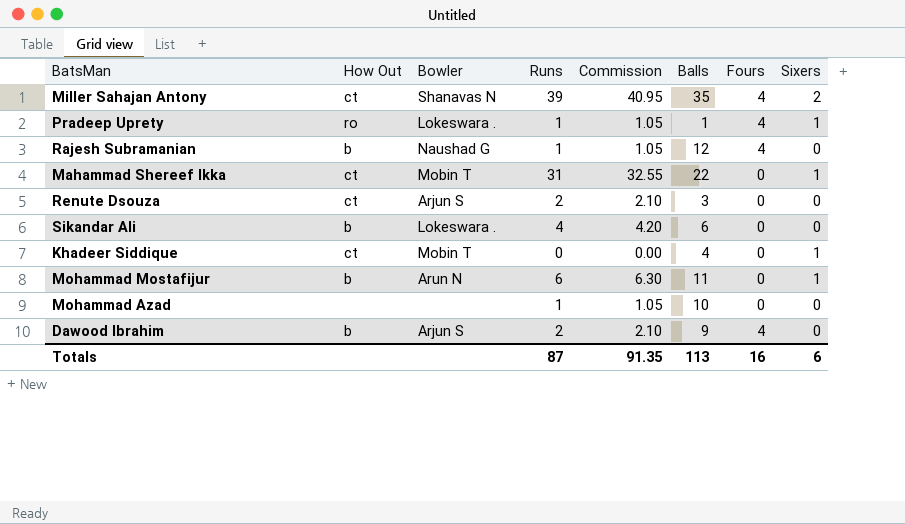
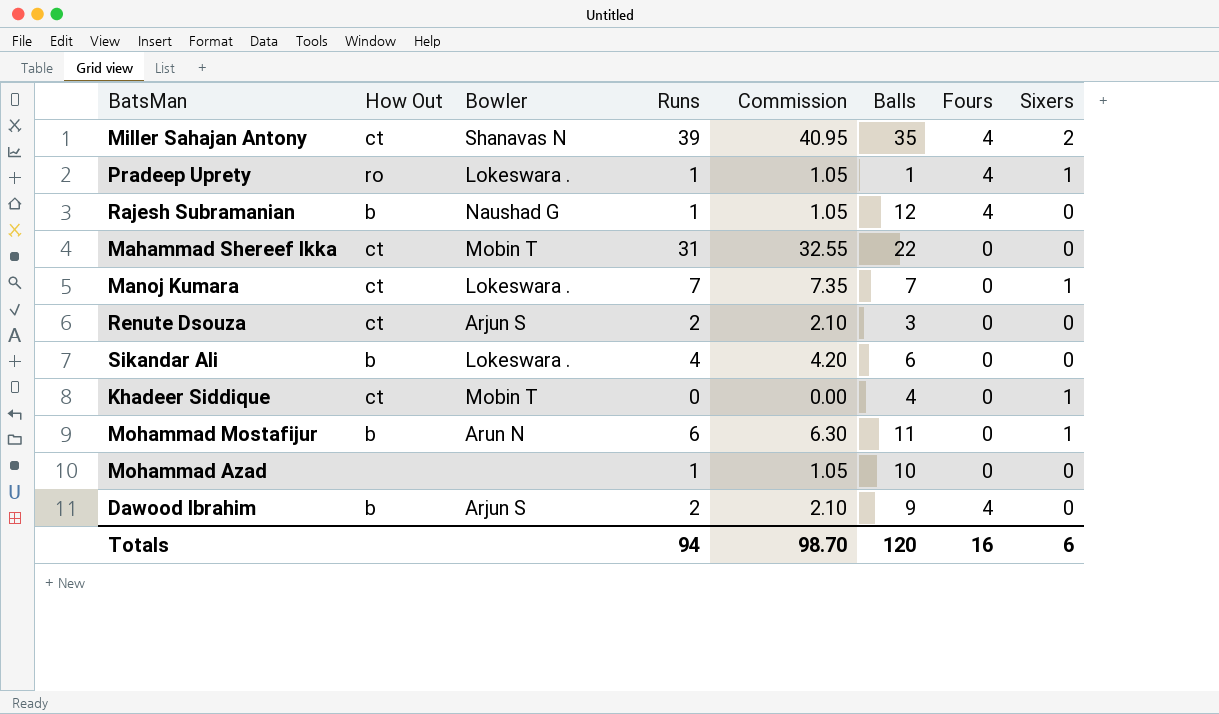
Mahammad Shereef Ikka | Sixers: 1 -> 0
row Manoj Kumara: none -> ct | Lokeswara . | 7 | 7.35 | 7 | 0 | 1
Totals | Runs: 87 -> 94
Totals | Commission: 91.35 -> 98.70
Totals | Balls: 113 -> 120

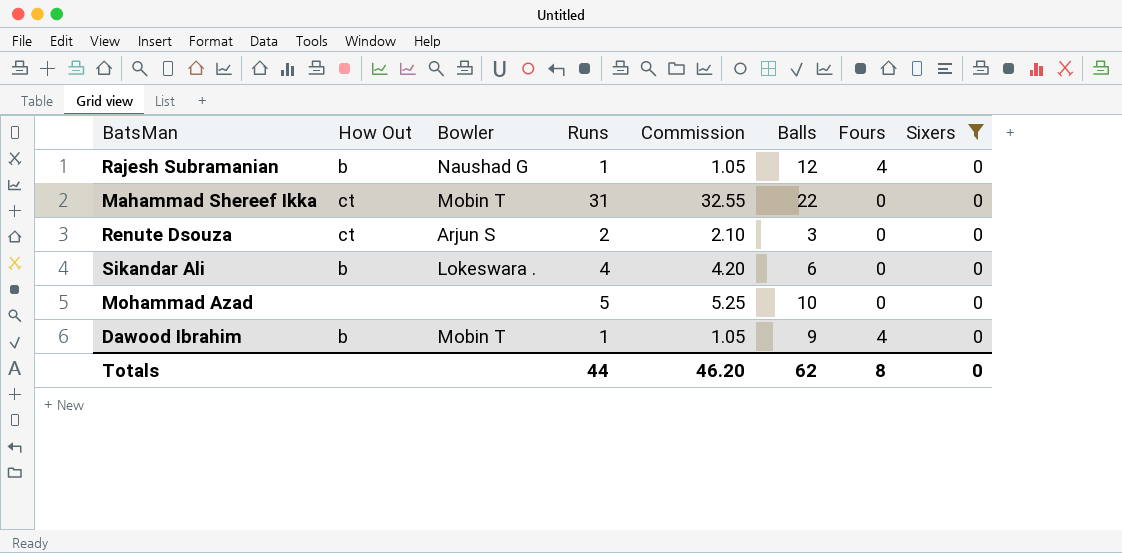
filter: none -> Sixers = 0
Mohammad Azad | Runs: 1 -> 5
Mohammad Azad | Commission: 1.05 -> 5.25
Dawood Ibrahim | Bowler: Arjun S -> Mobin T
Dawood Ibrahim | Runs: 2 -> 1
Dawood Ibrahim | Commission: 2.10 -> 1.05
Totals | Runs: 94 -> 44
Totals | Commission: 98.70 -> 46.20
Totals | Balls: 120 -> 62
Totals | Fours: 16 -> 8
Totals | Sixers: 6 -> 0

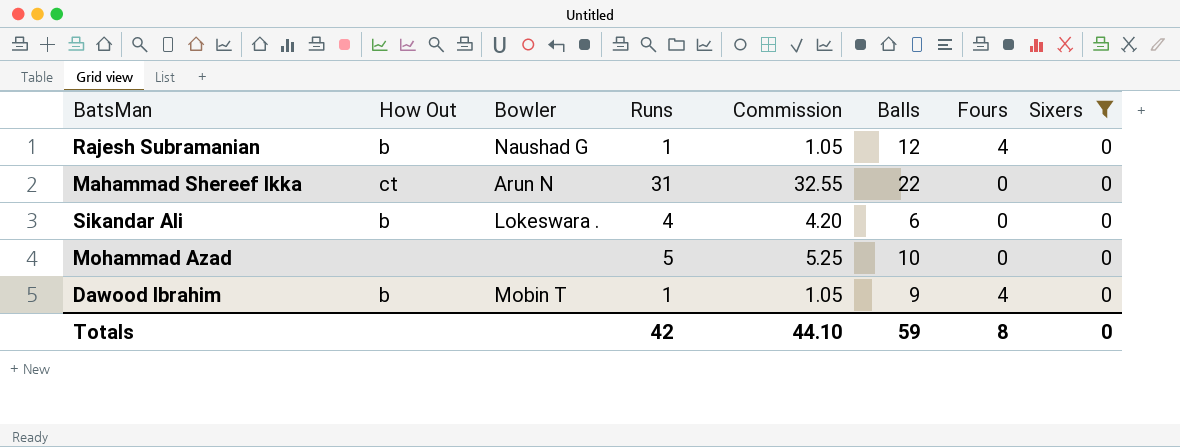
row Renute Dsouza: ct | Arjun S | 2 | 2.10 | 3 | 0 | 0 -> none
Mahammad Shereef Ikka | Bowler: Mobin T -> Arun N
Totals | Runs: 44 -> 42
Totals | Commission: 46.20 -> 44.10
Totals | Balls: 62 -> 59

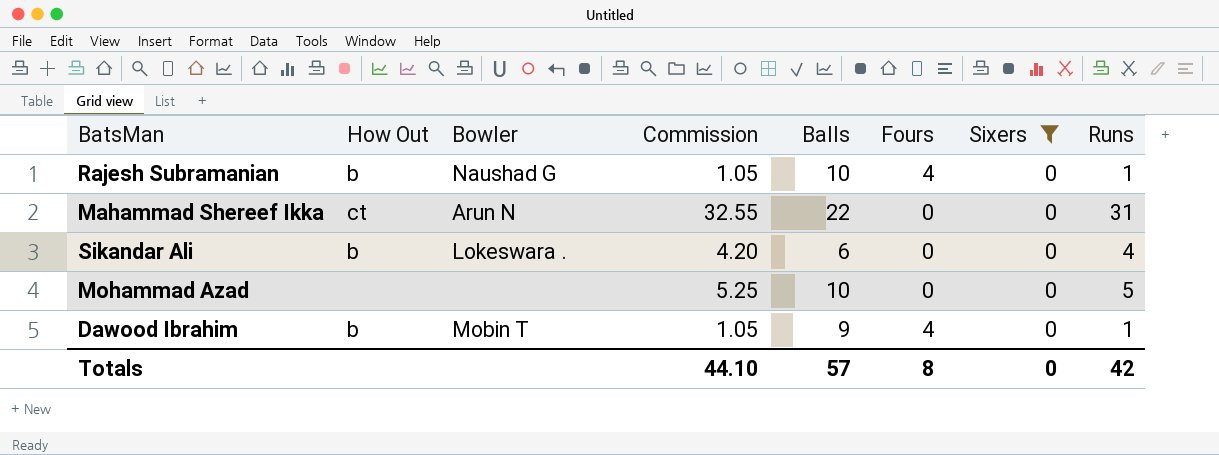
column Runs | position: 4 -> 8
Rajesh Subramanian | Balls: 12 -> 10
Totals | Balls: 59 -> 57

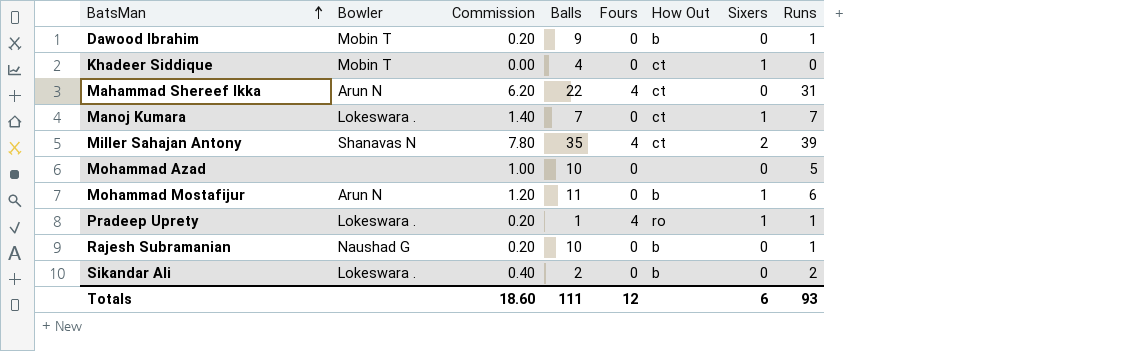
filter: Sixers = 0 -> none
row order: none -> BatsMan ascending
column Commission | formula: [Runs] * 1.05 -> [Runs] * 0.2
column How Out | position: 2 -> 6
Dawood Ibrahim | Fours: 4 -> 0
Mahammad Shereef Ikka | Fours: 0 -> 4
Rajesh Subramanian | Fours: 4 -> 0
Sikandar Ali | Balls: 6 -> 2
Sikandar Ali | Runs: 4 -> 2
Totals | Commission: 44.10 -> 18.60
Totals | Balls: 57 -> 111
Totals | Fours: 8 -> 12
Totals | Sixers: 0 -> 6
Totals | Runs: 42 -> 93

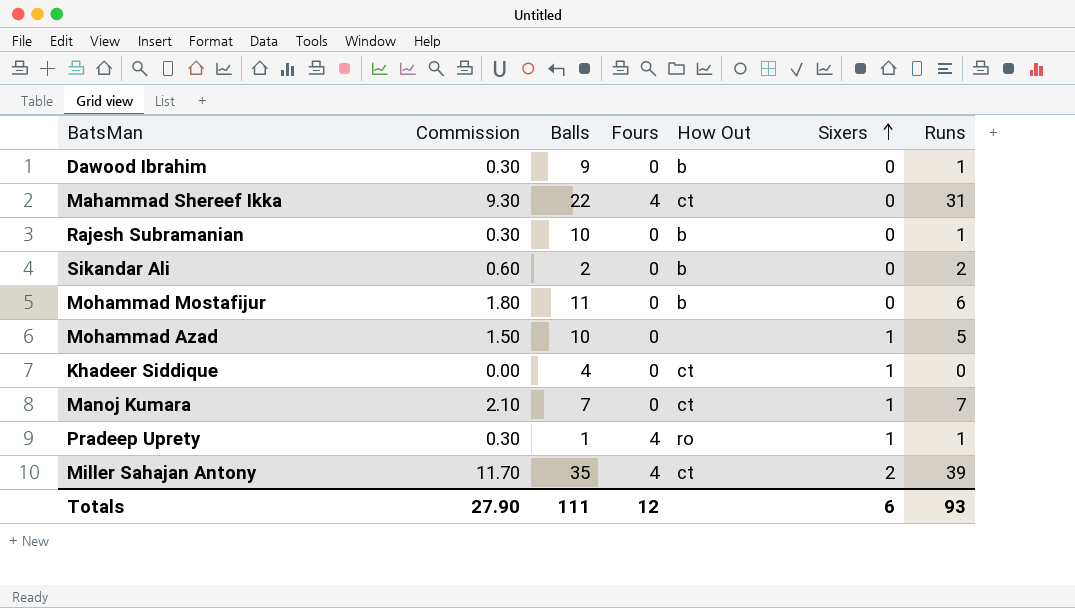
row order: BatsMan ascending -> Sixers ascending
column Bowler | position: 2 -> none
column Commission | formula: [Runs] * 0.2 -> [Runs] * 0.3
Mohammad Mostafijur | Sixers: 1 -> 0
Mohammad Azad | Sixers: 0 -> 1
Totals | Commission: 18.60 -> 27.90

